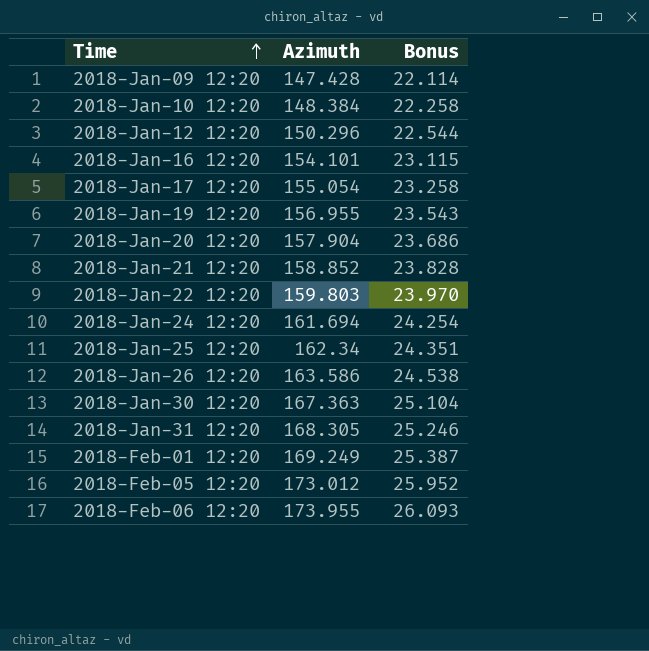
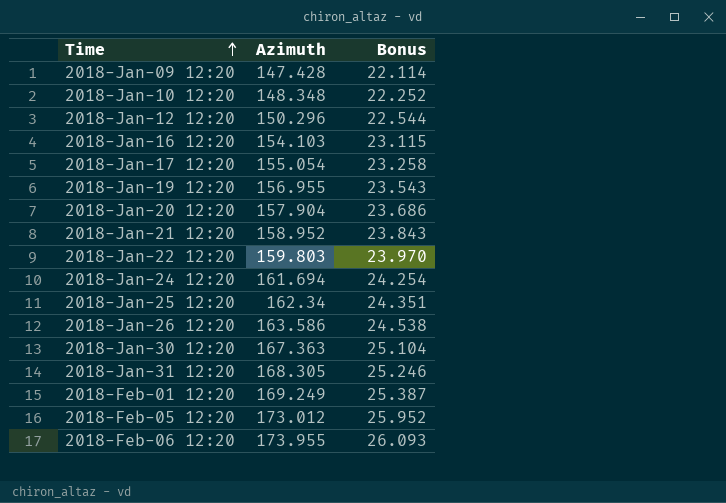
2018-Jan-10 12:20 | Azimuth: 148.384 -> 148.348
2018-Jan-10 12:20 | Bonus: 22.258 -> 22.252
2018-Jan-16 12:20 | Azimuth: 154.101 -> 154.103
2018-Jan-21 12:20 | Azimuth: 158.852 -> 158.952
2018-Jan-21 12:20 | Bonus: 23.828 -> 23.843

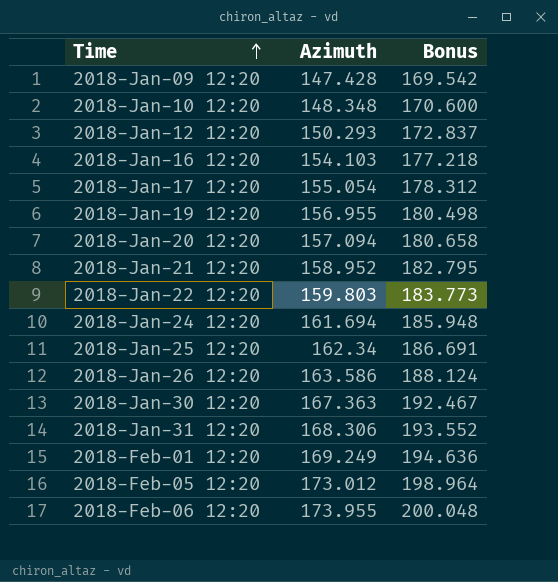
column Bonus | formula: [Azimuth] * 0.15 -> [Azimuth] * 1.15
2018-Jan-12 12:20 | Azimuth: 150.296 -> 150.293
2018-Jan-20 12:20 | Azimuth: 157.904 -> 157.094
2018-Jan-31 12:20 | Azimuth: 168.305 -> 168.306

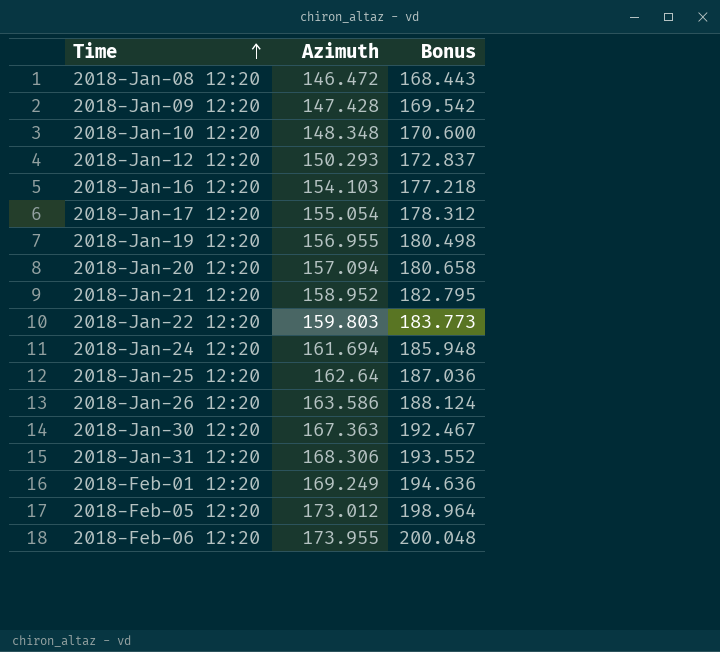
row 2018-Jan-08 12:20: none -> 146.472 | 168.443
2018-Jan-25 12:20 | Azimuth: 162.34 -> 162.64
2018-Jan-25 12:20 | Bonus: 186.691 -> 187.036

